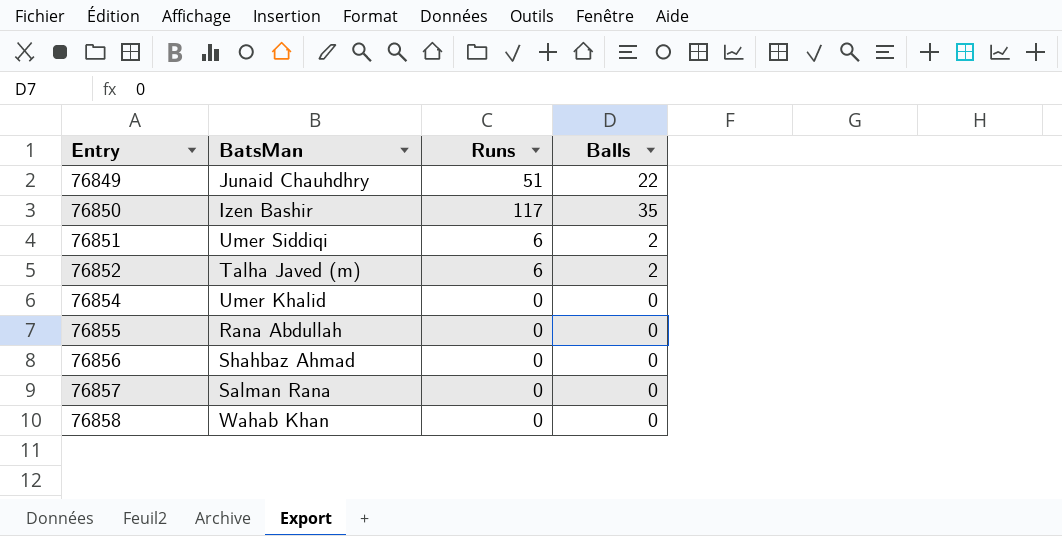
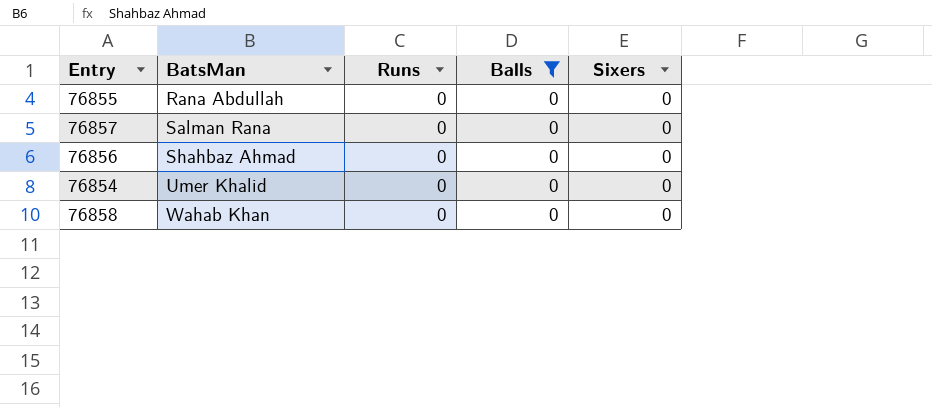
filter: none -> Balls = 0
row order: Entry ascending -> BatsMan ascending
column Sixers | position: none -> 5

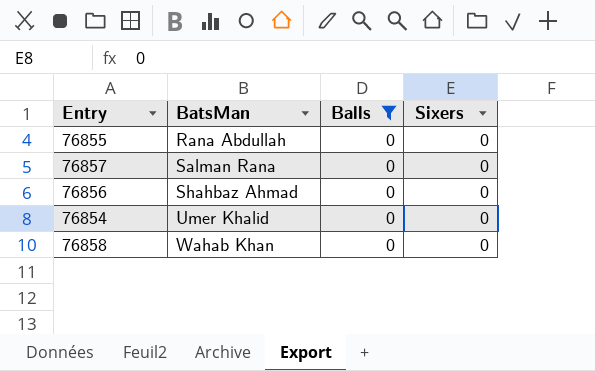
column Runs | position: 3 -> none

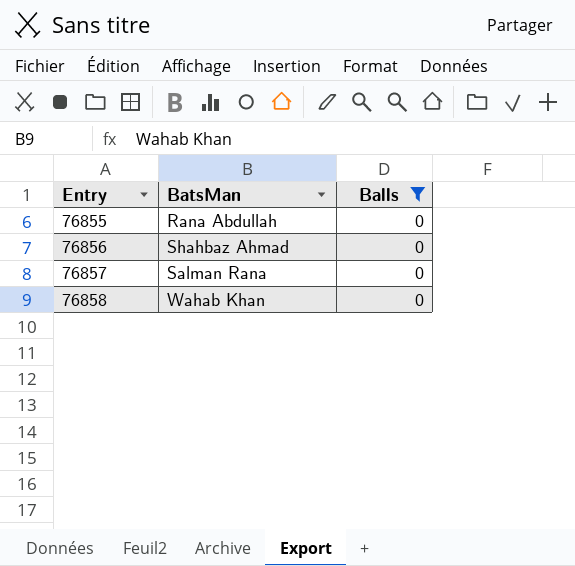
row order: BatsMan ascending -> Entry ascending
column Sixers | position: 4 -> none
row 76854: Umer Khalid | 0 | 0 -> none

